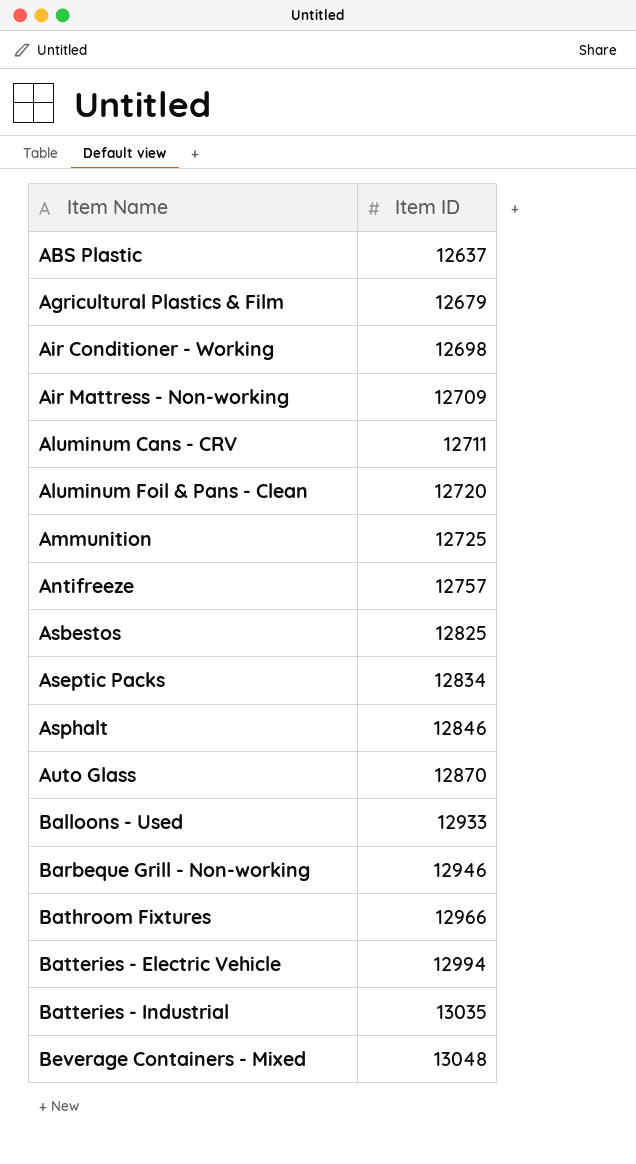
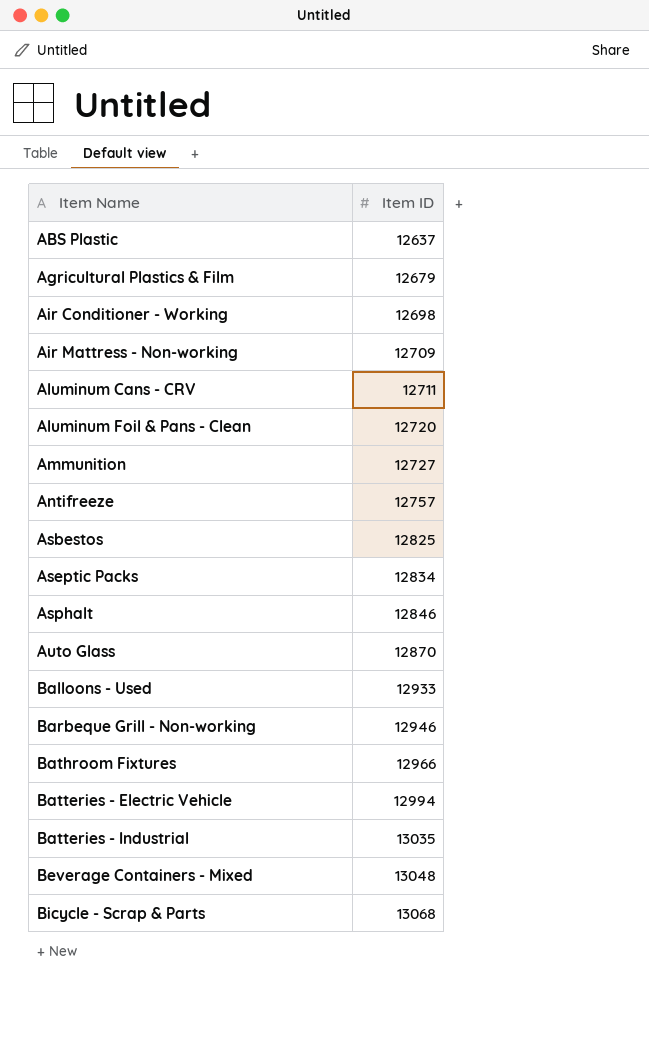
Ammunition | Item ID: 12725 -> 12727
row Bicycle - Scrap & Parts: none -> 13068

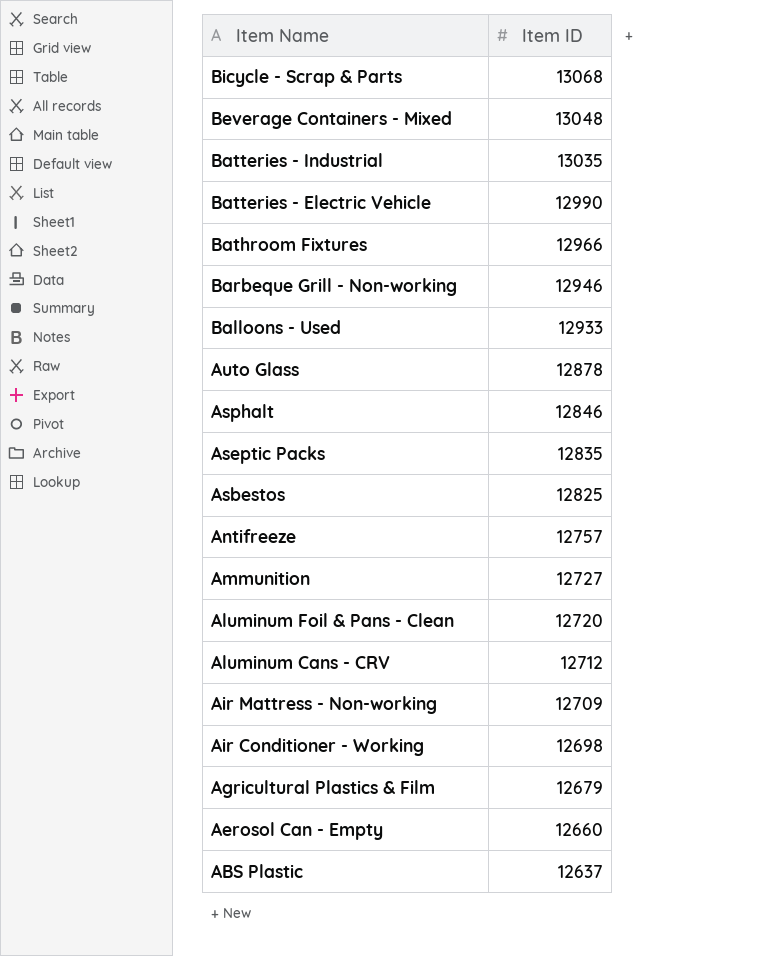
row order: Item Name ascending -> Item Name descending
Batteries - Electric Vehicle | Item ID: 12994 -> 12990
Auto Glass | Item ID: 12870 -> 12878
Aseptic Packs | Item ID: 12834 -> 12835
Aluminum Cans - CRV | Item ID: 12711 -> 12712
row Aerosol Can - Empty: none -> 12660

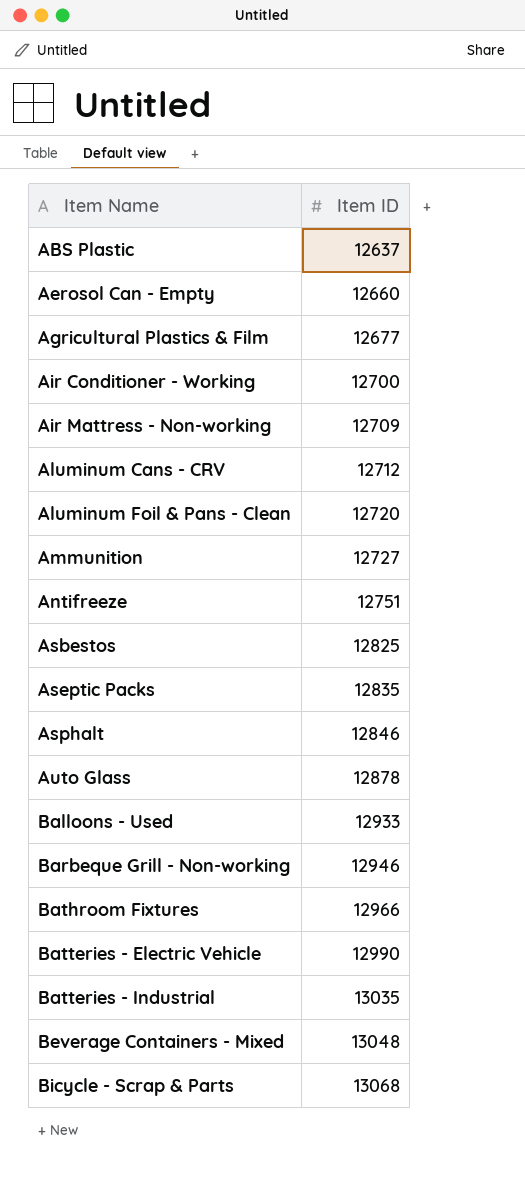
row order: Item Name descending -> Item Name ascending
Agricultural Plastics & Film | Item ID: 12679 -> 12677
Air Conditioner - Working | Item ID: 12698 -> 12700
Antifreeze | Item ID: 12757 -> 12751

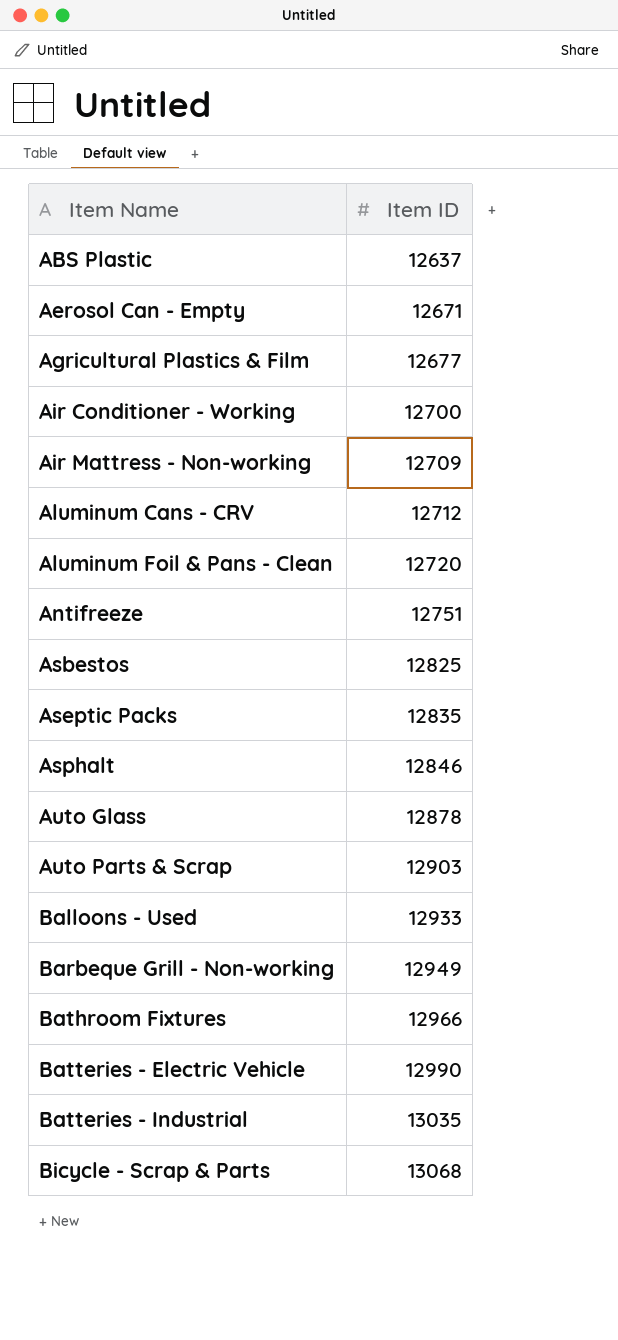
row Ammunition: 12727 -> none
row Beverage Containers - Mixed: 13048 -> none
Aerosol Can - Empty | Item ID: 12660 -> 12671
row Auto Parts & Scrap: none -> 12903
Barbeque Grill - Non-working | Item ID: 12946 -> 12949

